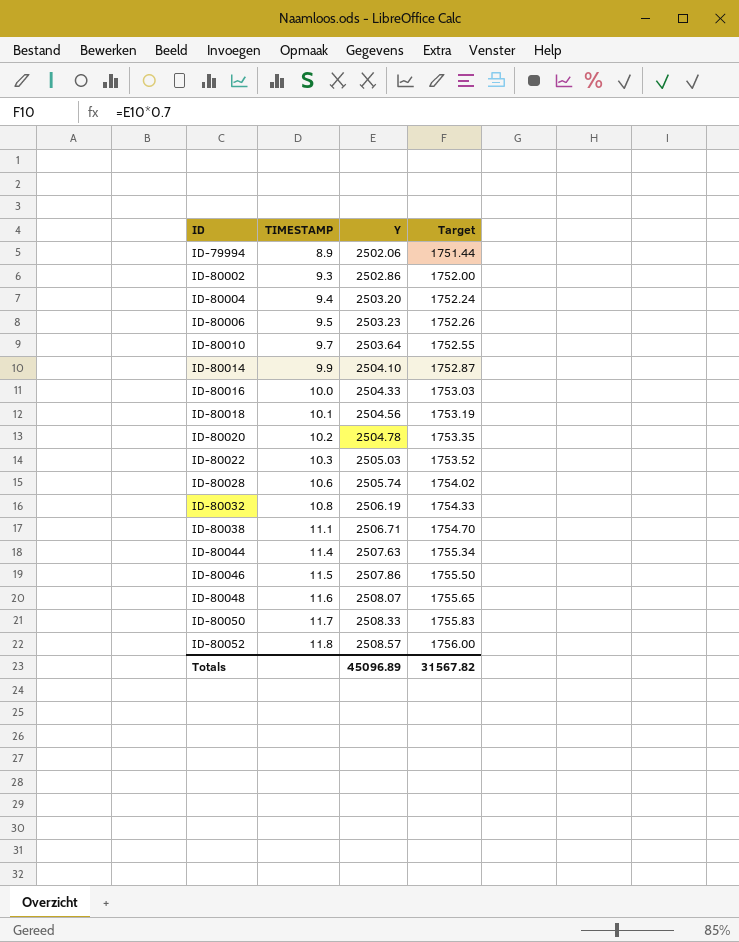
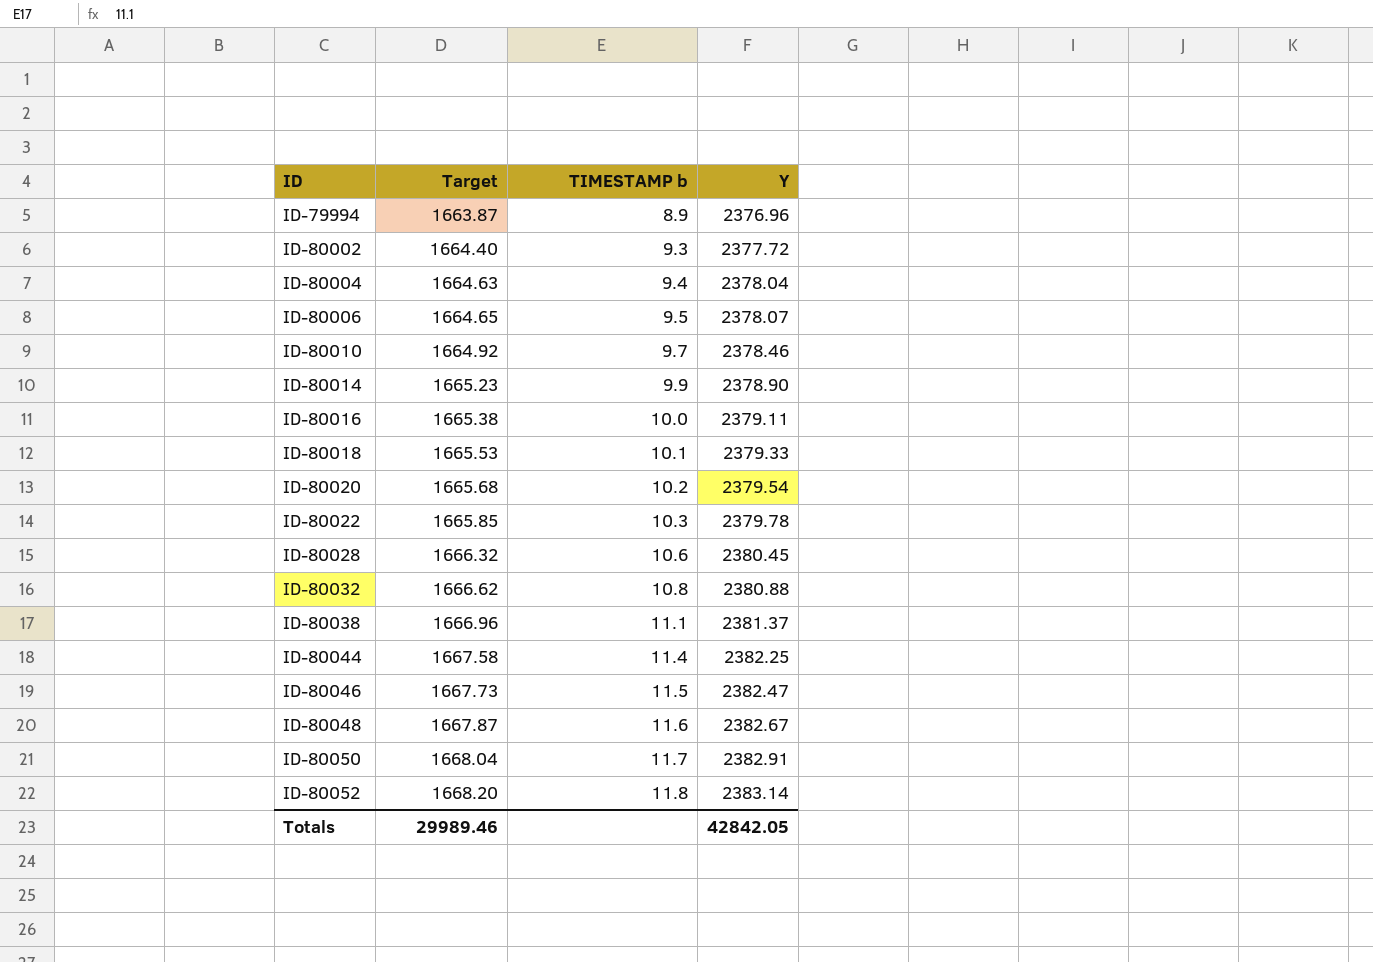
column Target | position: 4 -> 2
column name: TIMESTAMP -> TIMESTAMP b
ID-79994 | Target: 1751.44 -> 1663.87
ID-79994 | Y: 2502.06 -> 2376.96
ID-80002 | Target: 1752.00 -> 1664.40
ID-80002 | Y: 2502.86 -> 2377.72
ID-80004 | Target: 1752.24 -> 1664.63
ID-80004 | Y: 2503.20 -> 2378.04
ID-80006 | Target: 1752.26 -> 1664.65
ID-80006 | Y: 2503.23 -> 2378.07
ID-80010 | Target: 1752.55 -> 1664.92
ID-80010 | Y: 2503.64 -> 2378.46
ID-80014 | Target: 1752.87 -> 1665.23
ID-80014 | Y: 2504.10 -> 2378.90
ID-80016 | Target: 1753.03 -> 1665.38
ID-80016 | Y: 2504.33 -> 2379.11
ID-80018 | Target: 1753.19 -> 1665.53
ID-80018 | Y: 2504.56 -> 2379.33
ID-80020 | Target: 1753.35 -> 1665.68
ID-80020 | Y: 2504.78 -> 2379.54
ID-80022 | Target: 1753.52 -> 1665.85
ID-80022 | Y: 2505.03 -> 2379.78
ID-80028 | Target: 1754.02 -> 1666.32
ID-80028 | Y: 2505.74 -> 2380.45
ID-80032 | Target: 1754.33 -> 1666.62
ID-80032 | Y: 2506.19 -> 2380.88
ID-80038 | Target: 1754.70 -> 1666.96
ID-80038 | Y: 2506.71 -> 2381.37
ID-80044 | Target: 1755.34 -> 1667.58
ID-80044 | Y: 2507.63 -> 2382.25
ID-80046 | Target: 1755.50 -> 1667.73
ID-80046 | Y: 2507.86 -> 2382.47
ID-80048 | Target: 1755.65 -> 1667.87
ID-80048 | Y: 2508.07 -> 2382.67
ID-80050 | Target: 1755.83 -> 1668.04
ID-80050 | Y: 2508.33 -> 2382.91
ID-80052 | Target: 1756.00 -> 1668.20
ID-80052 | Y: 2508.57 -> 2383.14
Totals | Target: 31567.82 -> 29989.46
Totals | Y: 45096.89 -> 42842.05

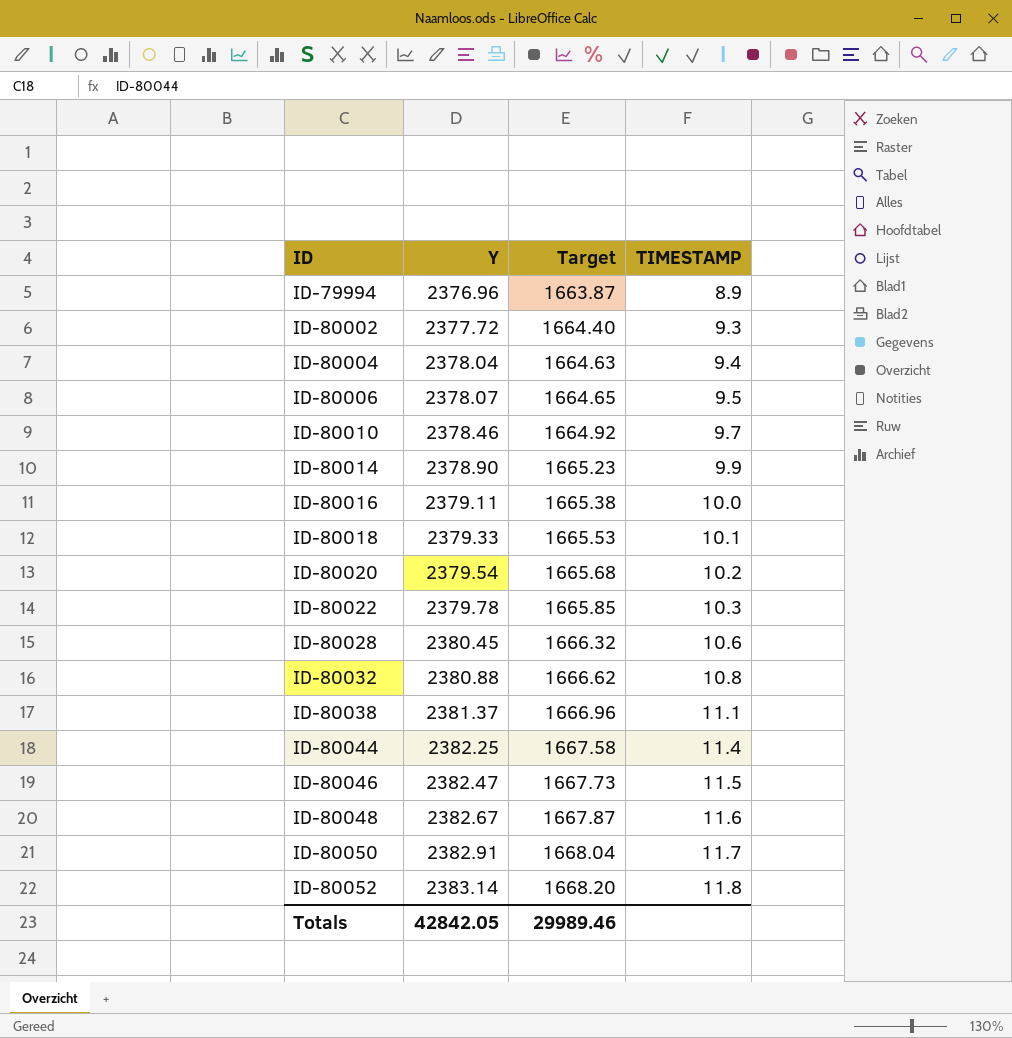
column Y | position: 4 -> 2
column name: TIMESTAMP b -> TIMESTAMP

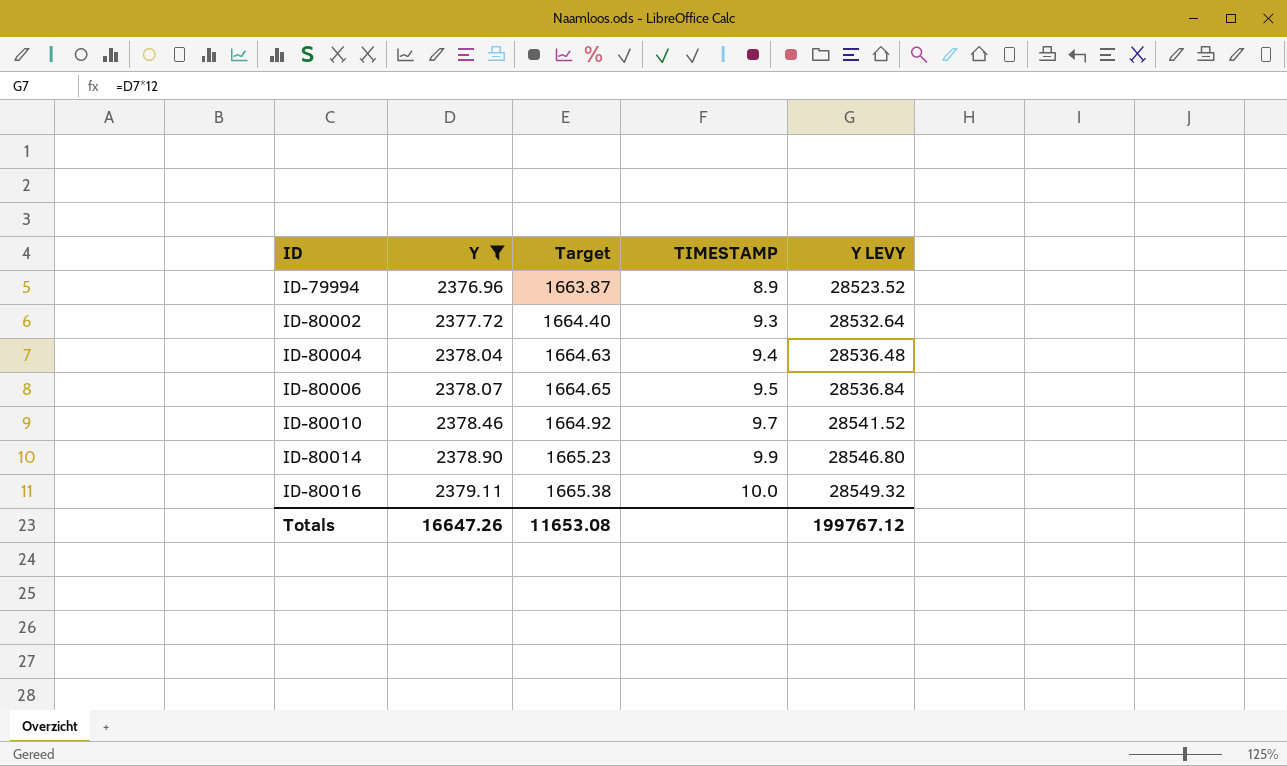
filter: none -> Y <= 2379.11
column Y LEVY | formula: none -> [Y] * 12
Totals | Y: 42842.05 -> 16647.26
Totals | Target: 29989.46 -> 11653.08

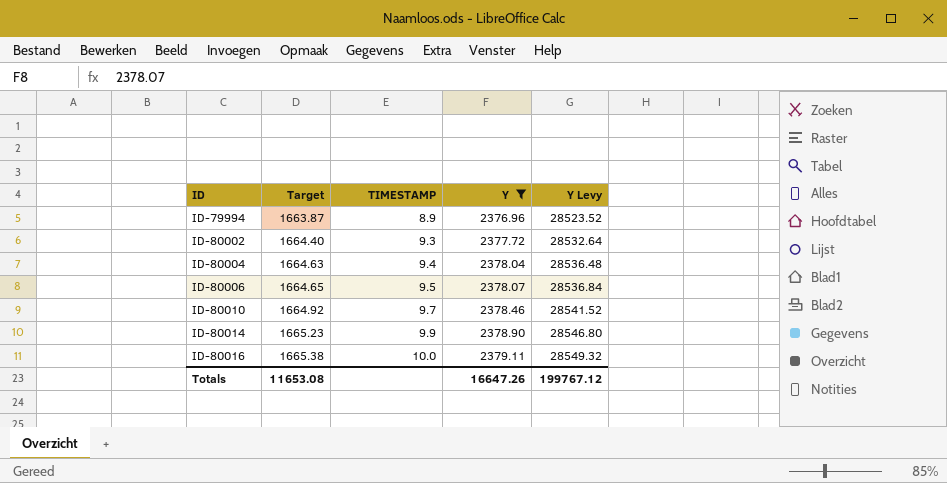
column Y | position: 2 -> 4
column name: Y LEVY -> Y Levy

